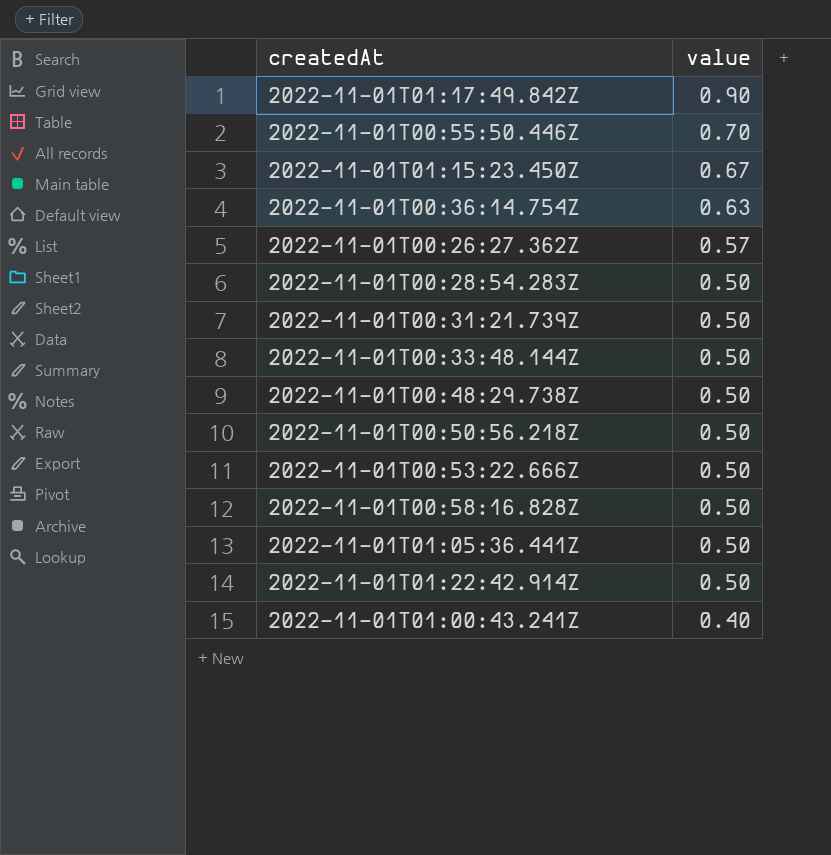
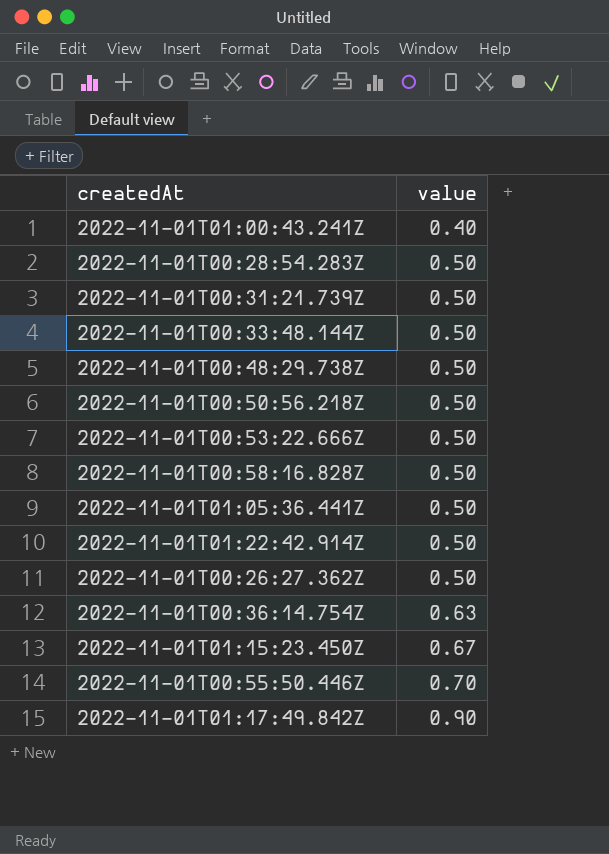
row order: value descending -> value ascending
2022-11-01T00:26:27.362Z | value: 0.57 -> 0.50

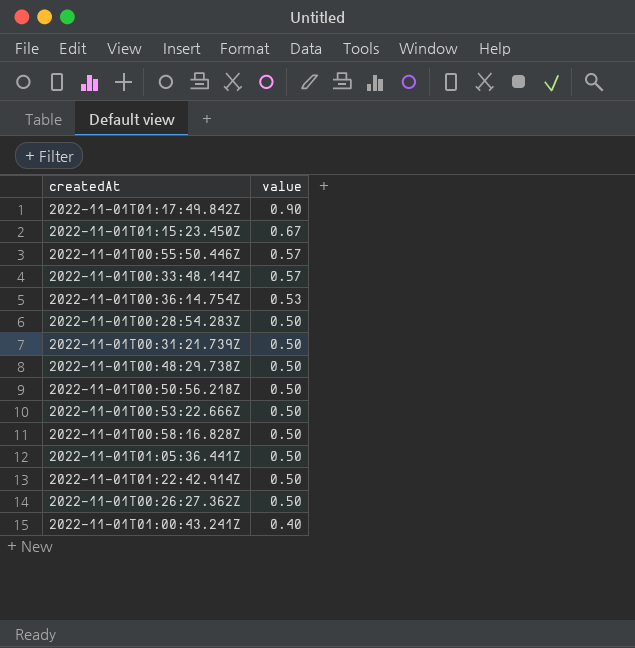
row order: value ascending -> value descending
2022-11-01T00:55:50.446Z | value: 0.70 -> 0.57
2022-11-01T00:33:48.144Z | value: 0.50 -> 0.57
2022-11-01T00:36:14.754Z | value: 0.63 -> 0.53

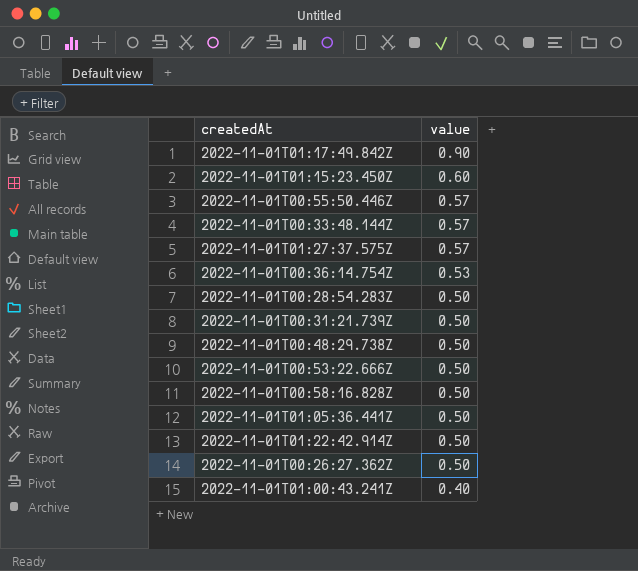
row 2022-11-01T00:50:56.218Z: 0.50 -> none
2022-11-01T01:15:23.450Z | value: 0.67 -> 0.60
row 2022-11-01T01:27:37.575Z: none -> 0.57

